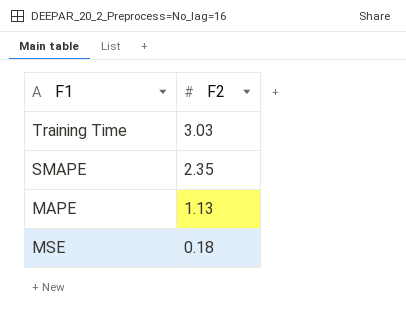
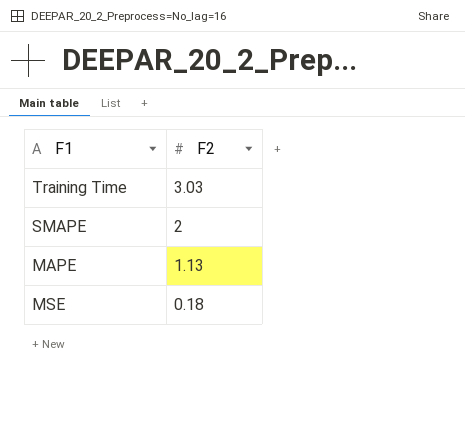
SMAPE | F2: 2.35 -> 2

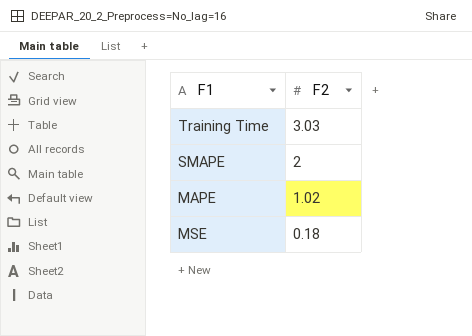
MAPE | F2: 1.13 -> 1.02

